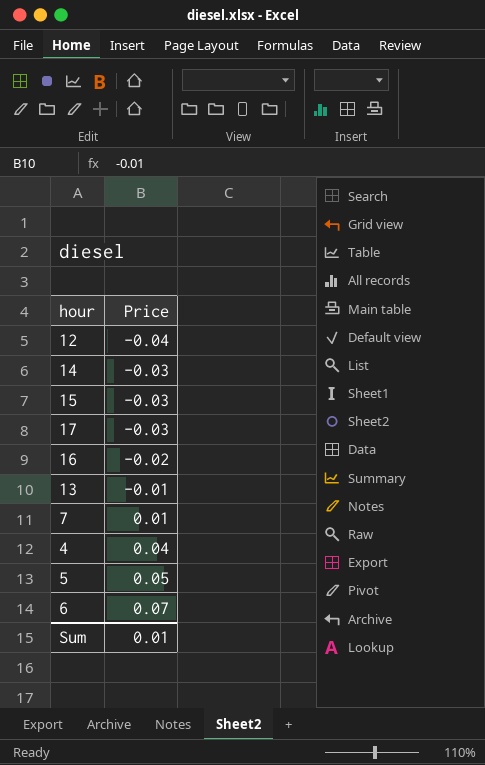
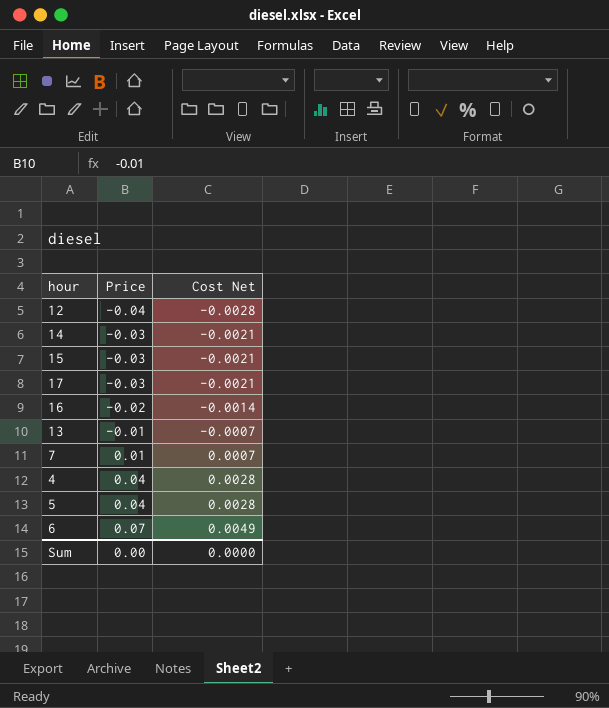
column Cost Net | formula: none -> [Price] * 0.07
5 | Price: 0.05 -> 0.04
Sum | Price: 0.01 -> 0.00

